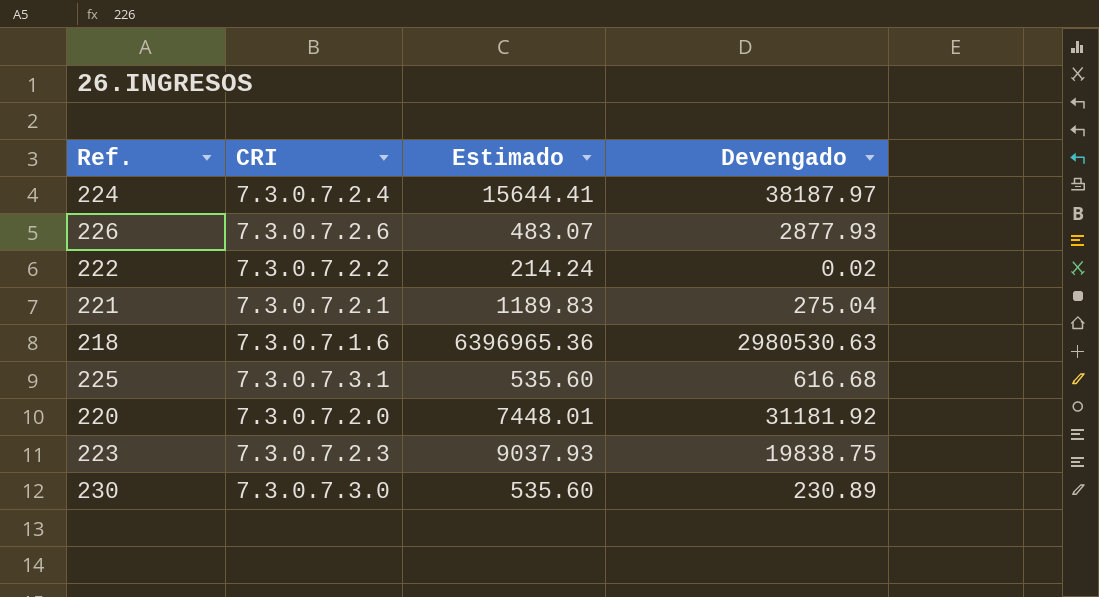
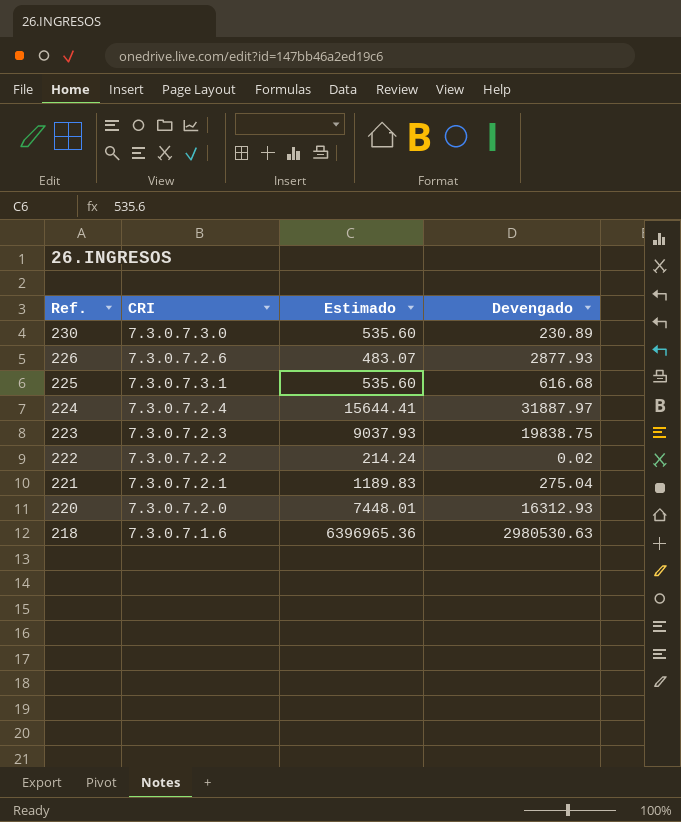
row order: none -> Ref. descending
224 | Devengado: 38187.97 -> 31887.97
220 | Devengado: 31181.92 -> 16312.93

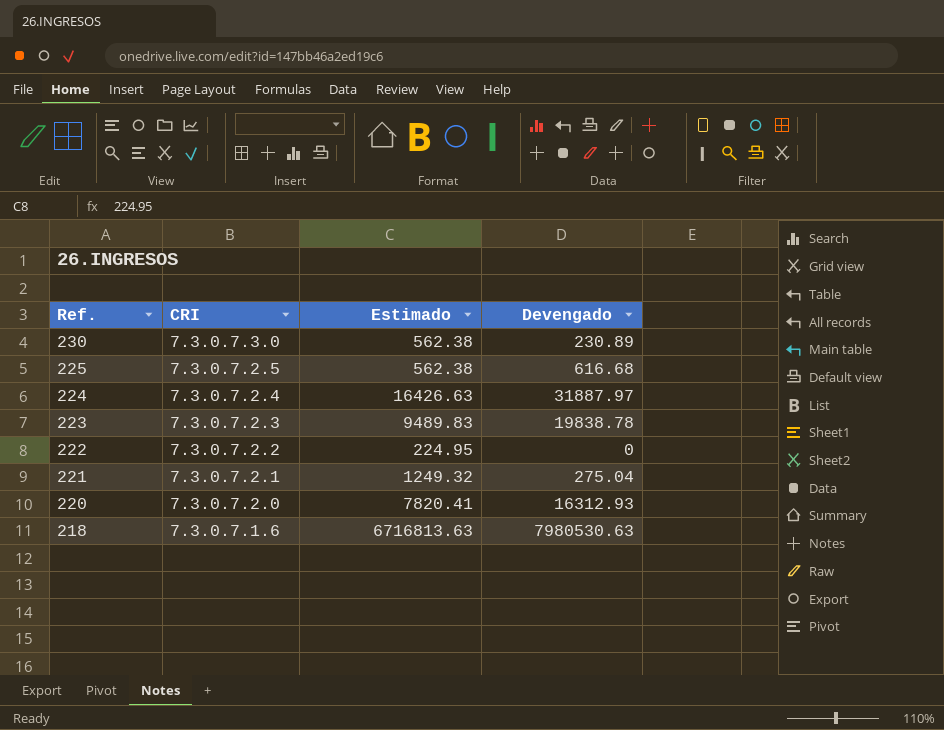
row 226: 7.3.0.7.2.6 | 483.07 | 2877.93 -> none
230 | Estimado: 535.60 -> 562.38
225 | CRI: 7.3.0.7.3.1 -> 7.3.0.7.2.5
225 | Estimado: 535.60 -> 562.38
224 | Estimado: 15644.41 -> 16426.63
223 | Estimado: 9037.93 -> 9489.83
223 | Devengado: 19838.75 -> 19838.78
222 | Estimado: 214.24 -> 224.95
222 | Devengado: 0.02 -> 0
221 | Estimado: 1189.83 -> 1249.32
220 | Estimado: 7448.01 -> 7820.41
218 | Estimado: 6396965.36 -> 6716813.63
218 | Devengado: 2980530.63 -> 7980530.63

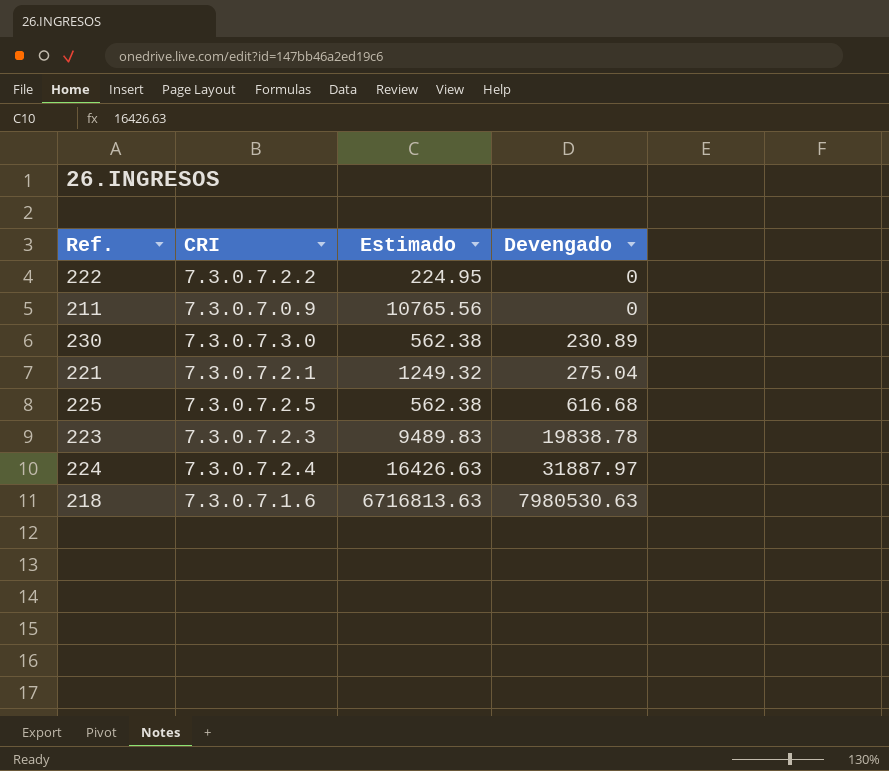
row order: Ref. descending -> Devengado ascending
row 220: 7.3.0.7.2.0 | 7820.41 | 16312.93 -> none
row 211: none -> 7.3.0.7.0.9 | 10765.56 | 0

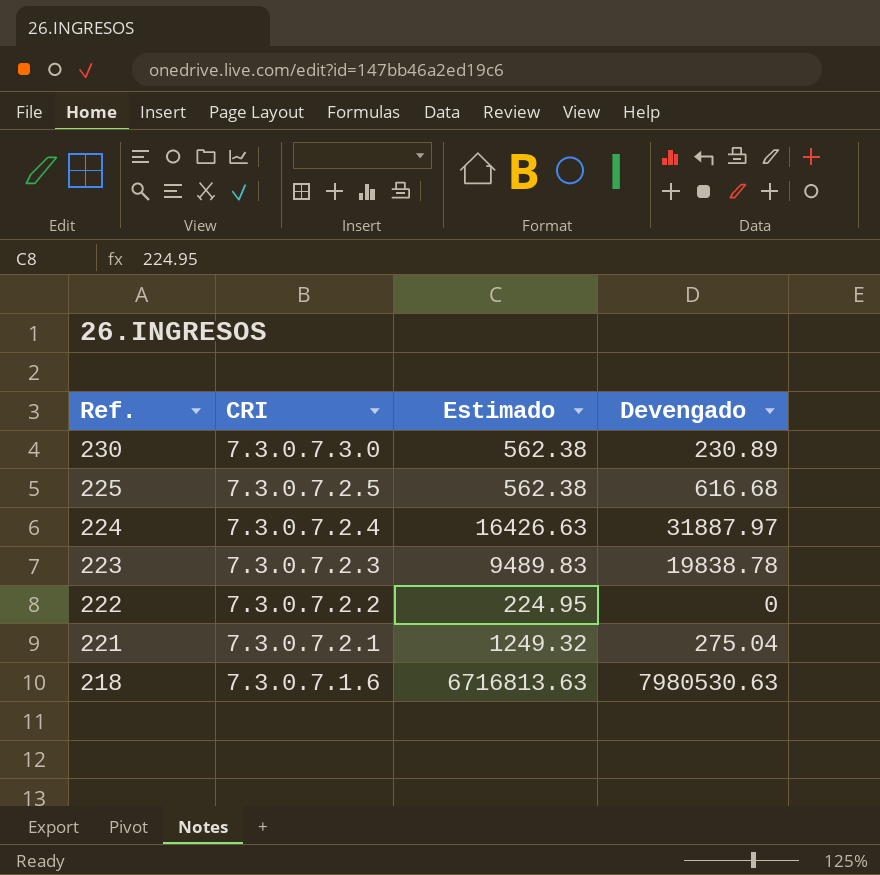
row order: Devengado ascending -> Ref. descending
row 211: 7.3.0.7.0.9 | 10765.56 | 0 -> none

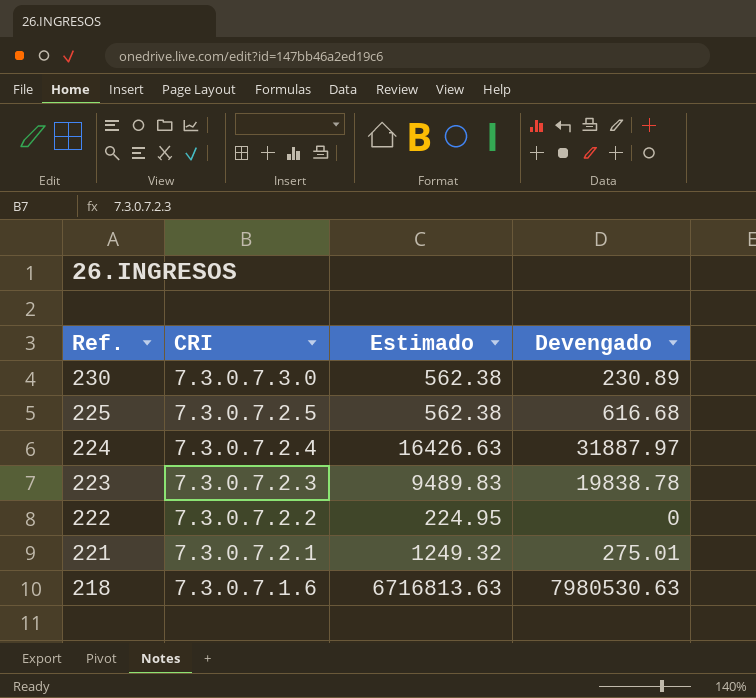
221 | Devengado: 275.04 -> 275.01

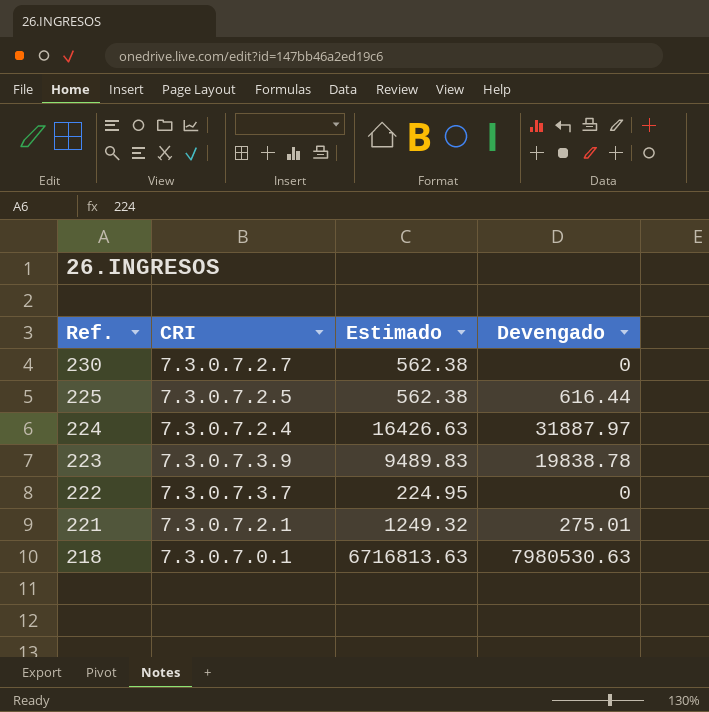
230 | CRI: 7.3.0.7.3.0 -> 7.3.0.7.2.7
230 | Devengado: 230.89 -> 0
225 | Devengado: 616.68 -> 616.44
223 | CRI: 7.3.0.7.2.3 -> 7.3.0.7.3.9
222 | CRI: 7.3.0.7.2.2 -> 7.3.0.7.3.7
218 | CRI: 7.3.0.7.1.6 -> 7.3.0.7.0.1

